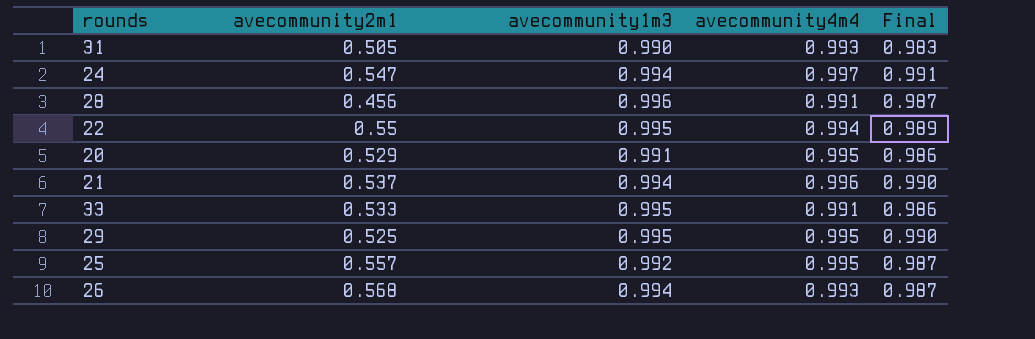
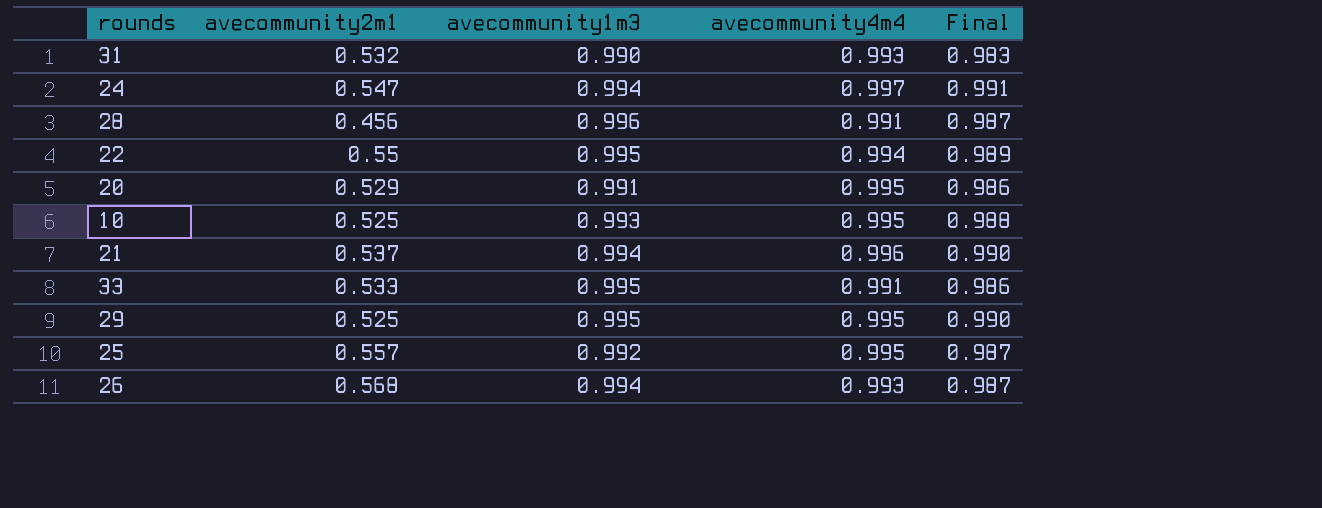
31 | avecommunity2m1: 0.505 -> 0.532
row 10: none -> 0.525 | 0.993 | 0.995 | 0.988

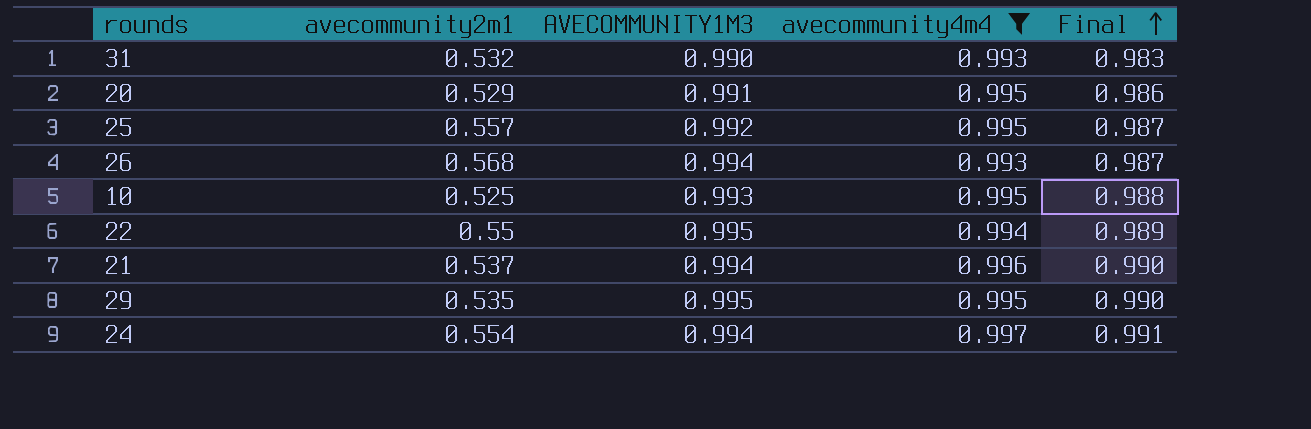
filter: none -> avecommunity4m4 != 0.991
row order: none -> Final ascending
column name: avecommunity1m3 -> AVECOMMUNITY1M3
29 | avecommunity2m1: 0.525 -> 0.535
24 | avecommunity2m1: 0.547 -> 0.554

